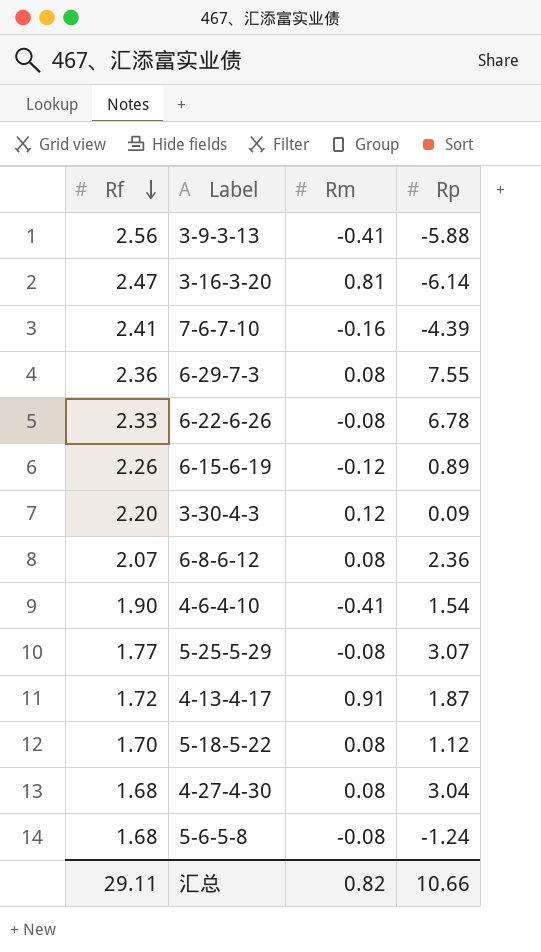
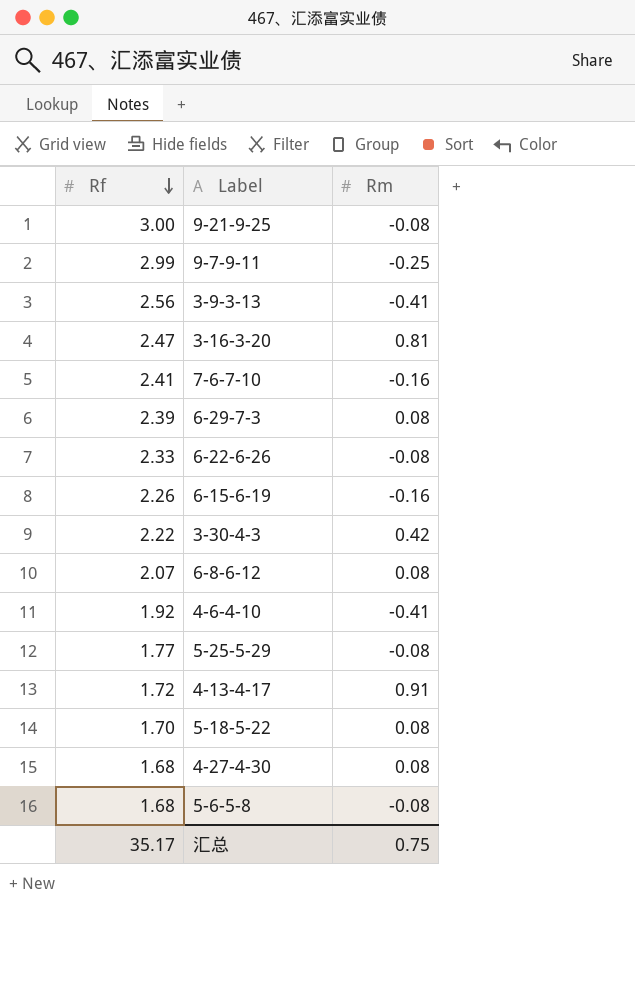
column Rp | position: 4 -> none
row 9-21-9-25: none -> 3.00 | -0.08
row 9-7-9-11: none -> 2.99 | -0.25
6-29-7-3 | Rf: 2.36 -> 2.39
6-15-6-19 | Rm: -0.12 -> -0.16
3-30-4-3 | Rf: 2.20 -> 2.22
3-30-4-3 | Rm: 0.12 -> 0.42
4-6-4-10 | Rf: 1.90 -> 1.92
汇总 | Rf: 29.11 -> 35.17
汇总 | Rm: 0.82 -> 0.75

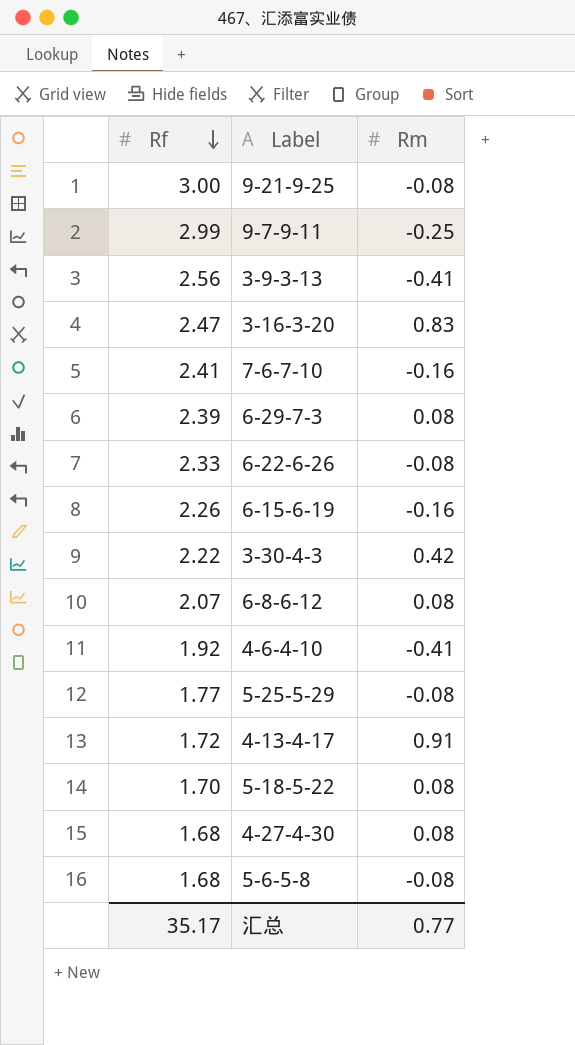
3-16-3-20 | Rm: 0.81 -> 0.83
汇总 | Rm: 0.75 -> 0.77

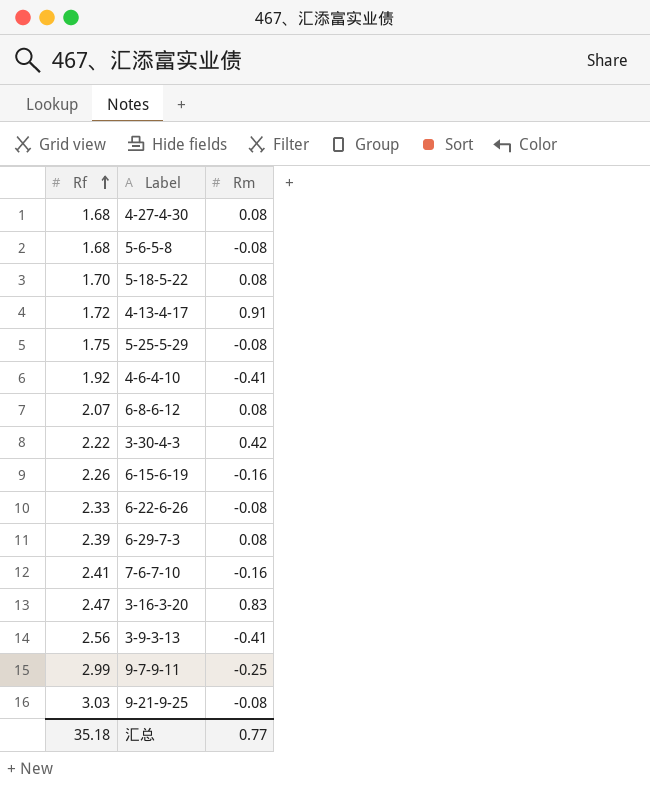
row order: Rf descending -> Rf ascending
5-25-5-29 | Rf: 1.77 -> 1.75
9-21-9-25 | Rf: 3.00 -> 3.03
汇总 | Rf: 35.17 -> 35.18

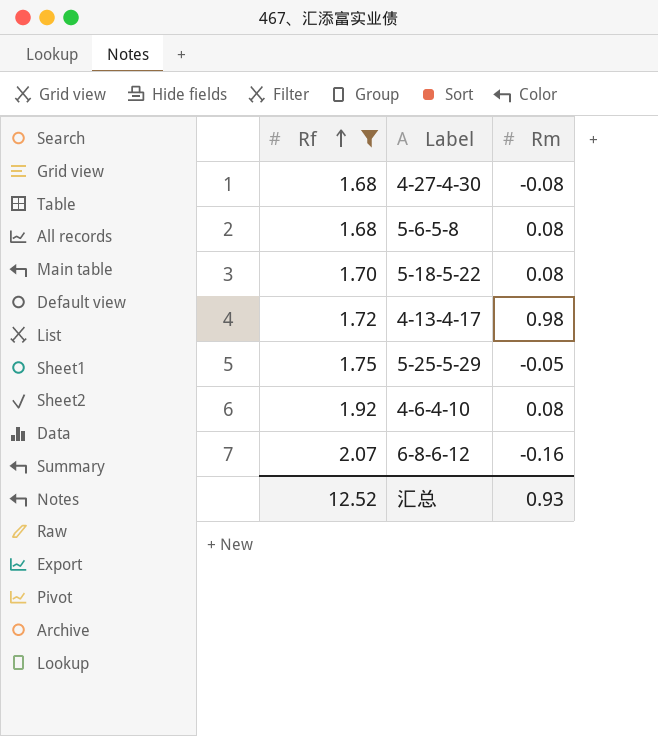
filter: none -> Rf <= 2.07
4-27-4-30 | Rm: 0.08 -> -0.08
5-6-5-8 | Rm: -0.08 -> 0.08
4-13-4-17 | Rm: 0.91 -> 0.98
5-25-5-29 | Rm: -0.08 -> -0.05
4-6-4-10 | Rm: -0.41 -> 0.08
6-8-6-12 | Rm: 0.08 -> -0.16
汇总 | Rf: 35.18 -> 12.52
汇总 | Rm: 0.77 -> 0.93

